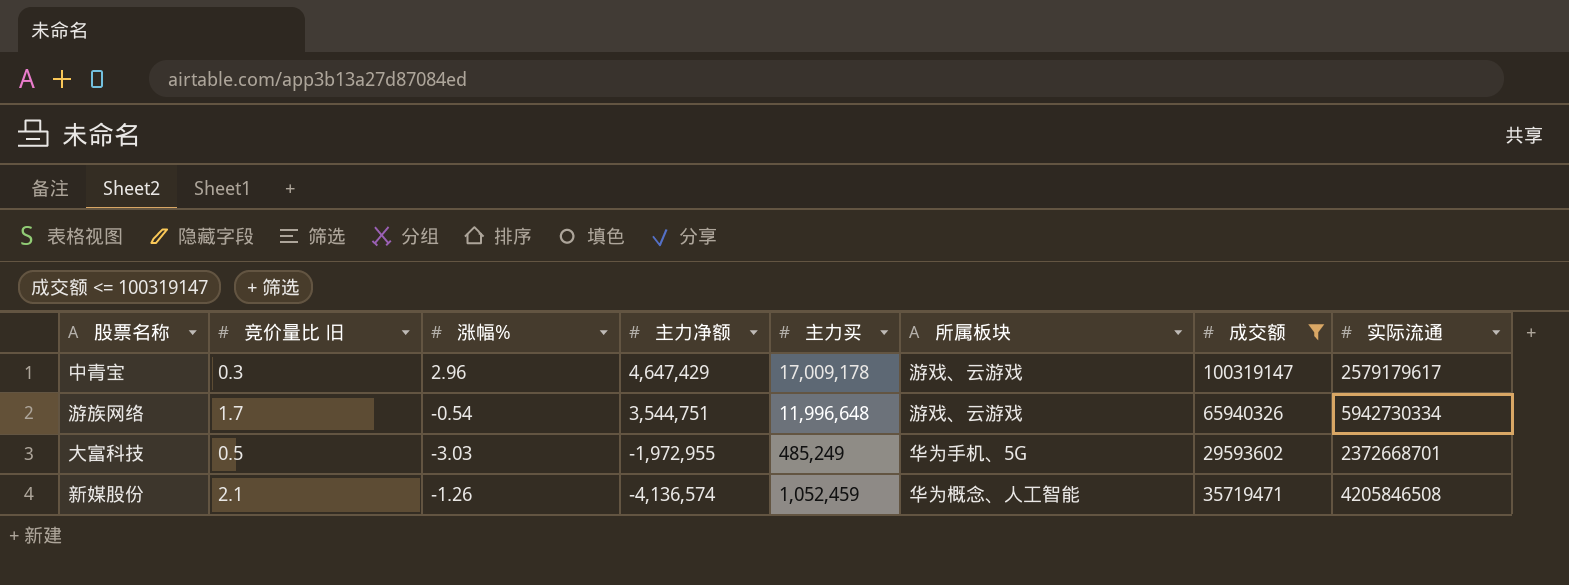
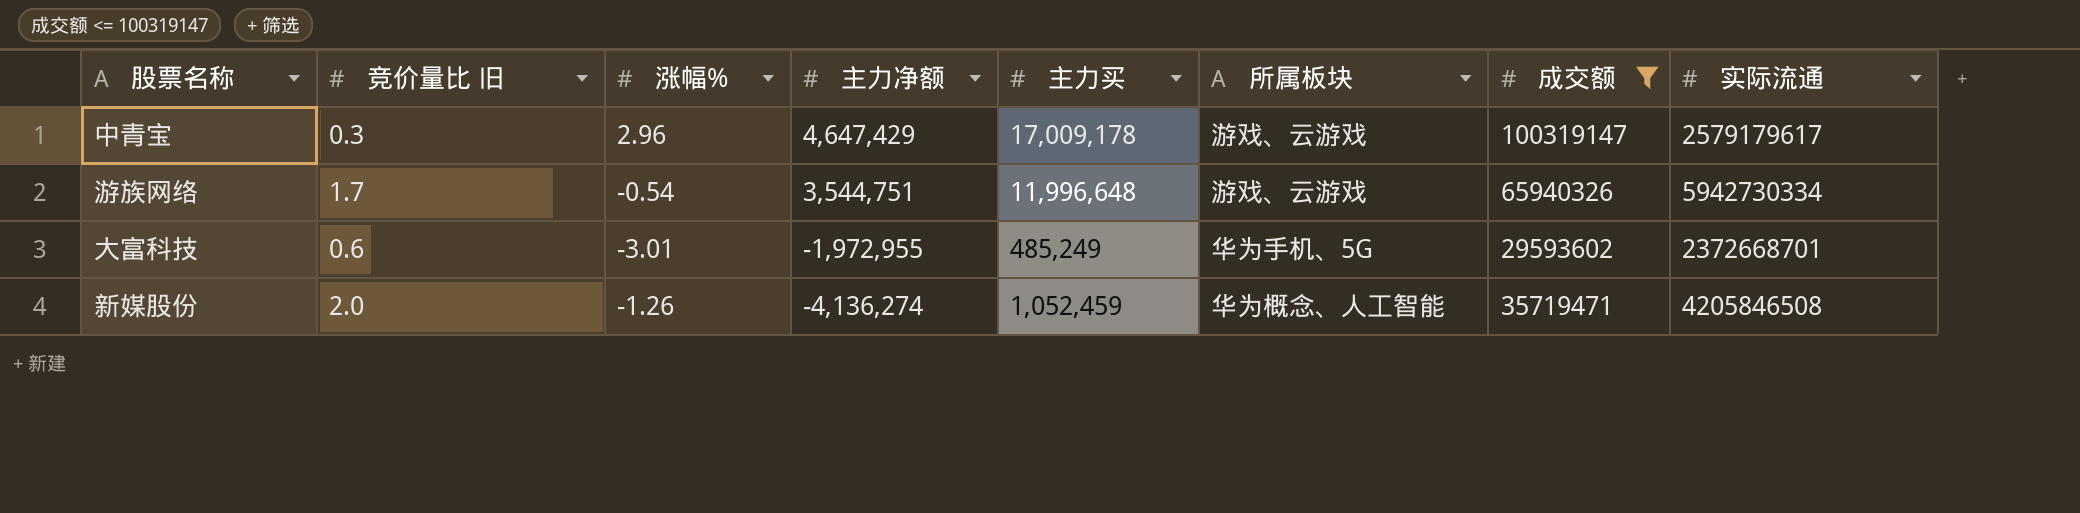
大富科技 | 竞价量比 旧: 0.5 -> 0.6
大富科技 | 涨幅%: -3.03 -> -3.01
新媒股份 | 竞价量比 旧: 2.1 -> 2.0
新媒股份 | 主力净额: -4,136,574 -> -4,136,274

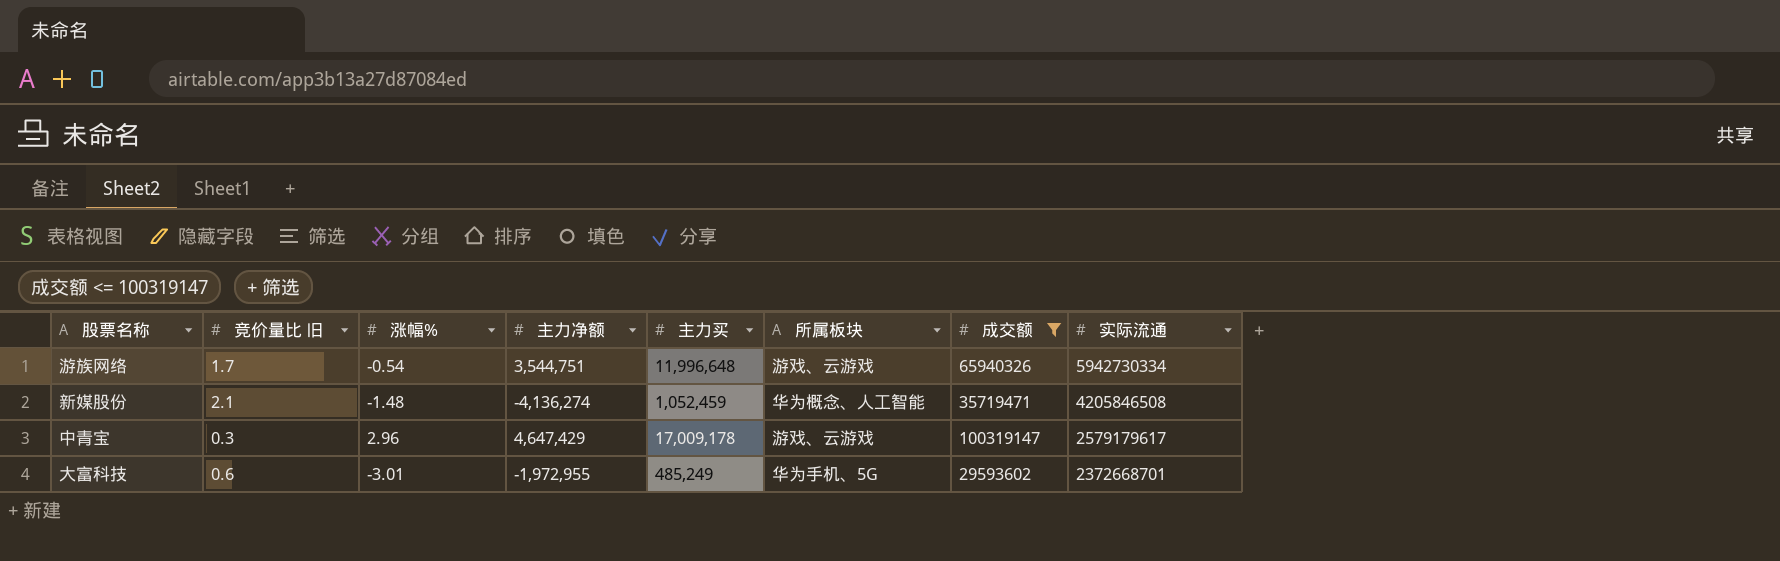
row order: 主力净额 descending -> 实际流通 descending
新媒股份 | 竞价量比 旧: 2.0 -> 2.1
新媒股份 | 涨幅%: -1.26 -> -1.48

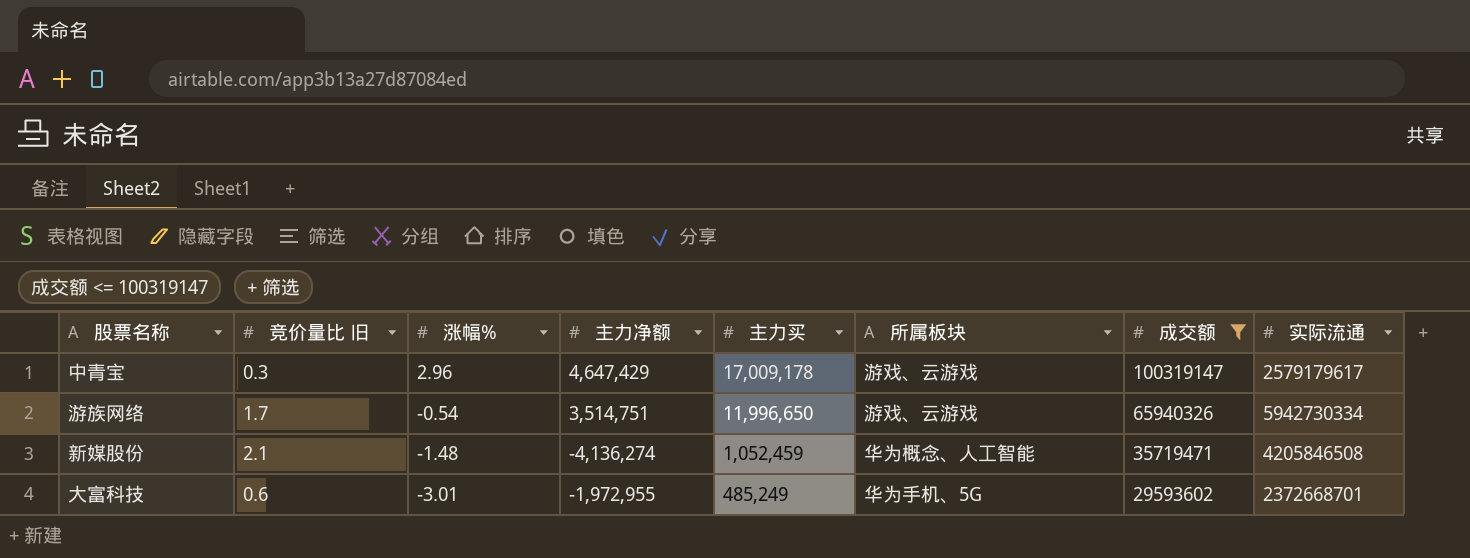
row order: 实际流通 descending -> 涨幅% descending
游族网络 | 主力净额: 3,544,751 -> 3,514,751
游族网络 | 主力买: 11,996,648 -> 11,996,650

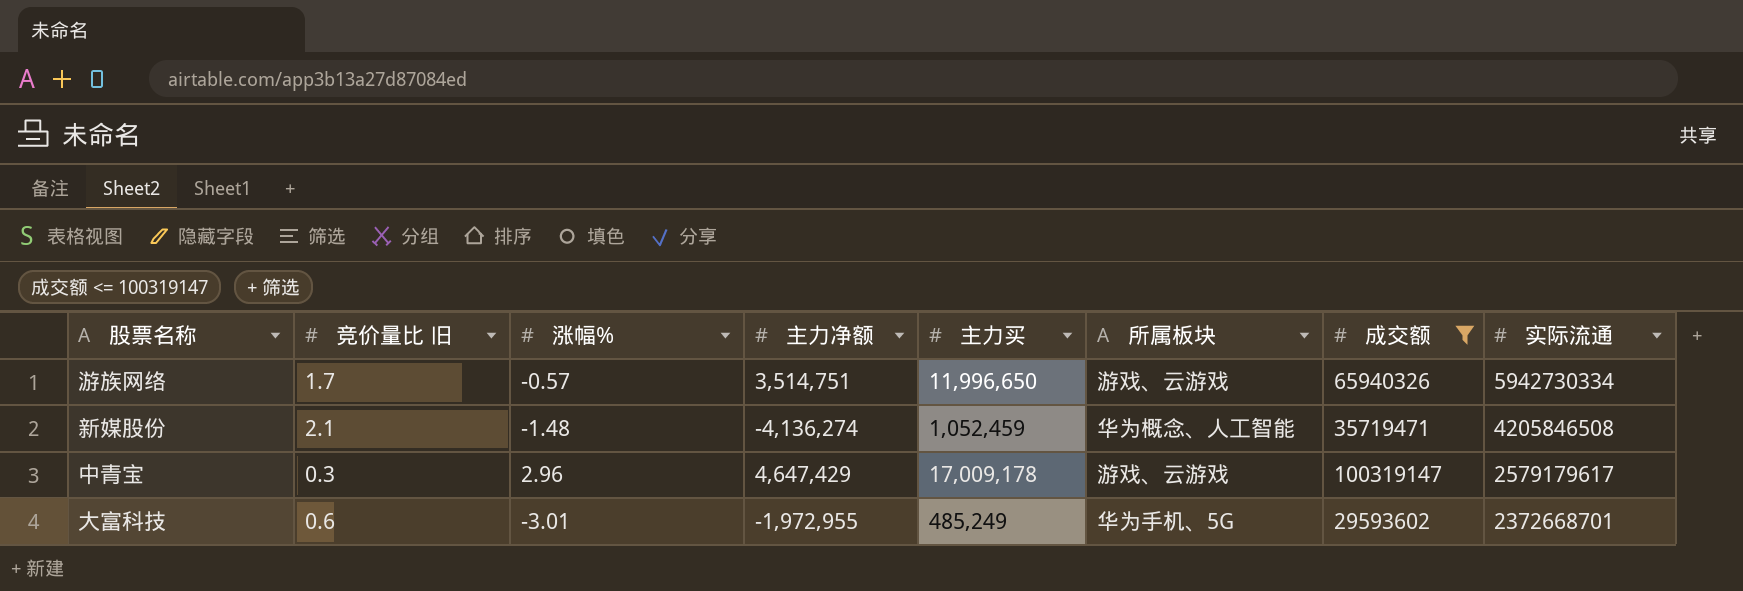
row order: 涨幅% descending -> 实际流通 descending
游族网络 | 涨幅%: -0.54 -> -0.57

